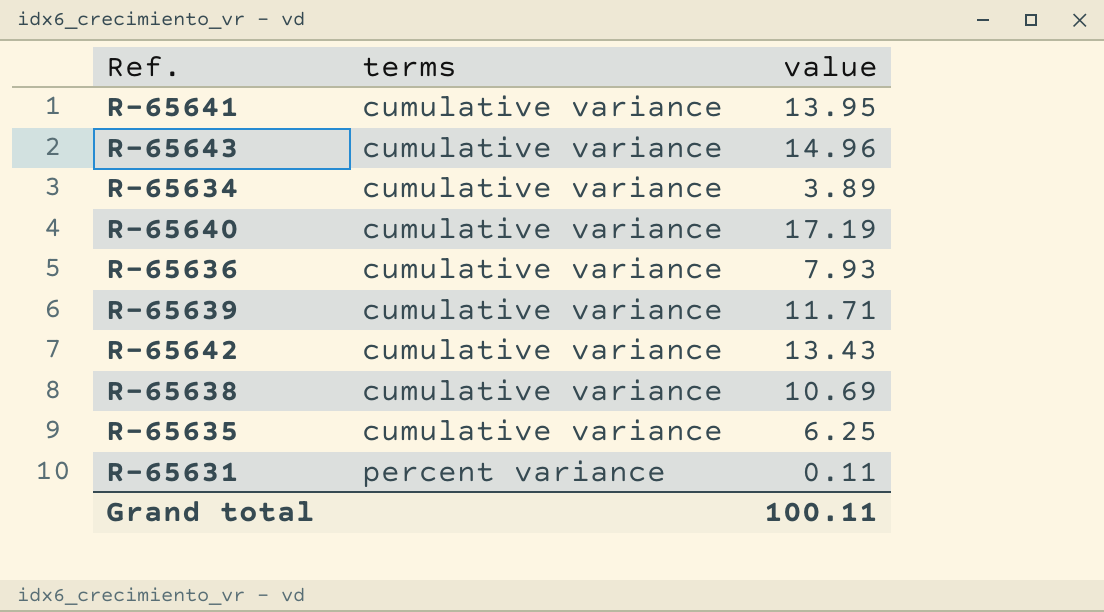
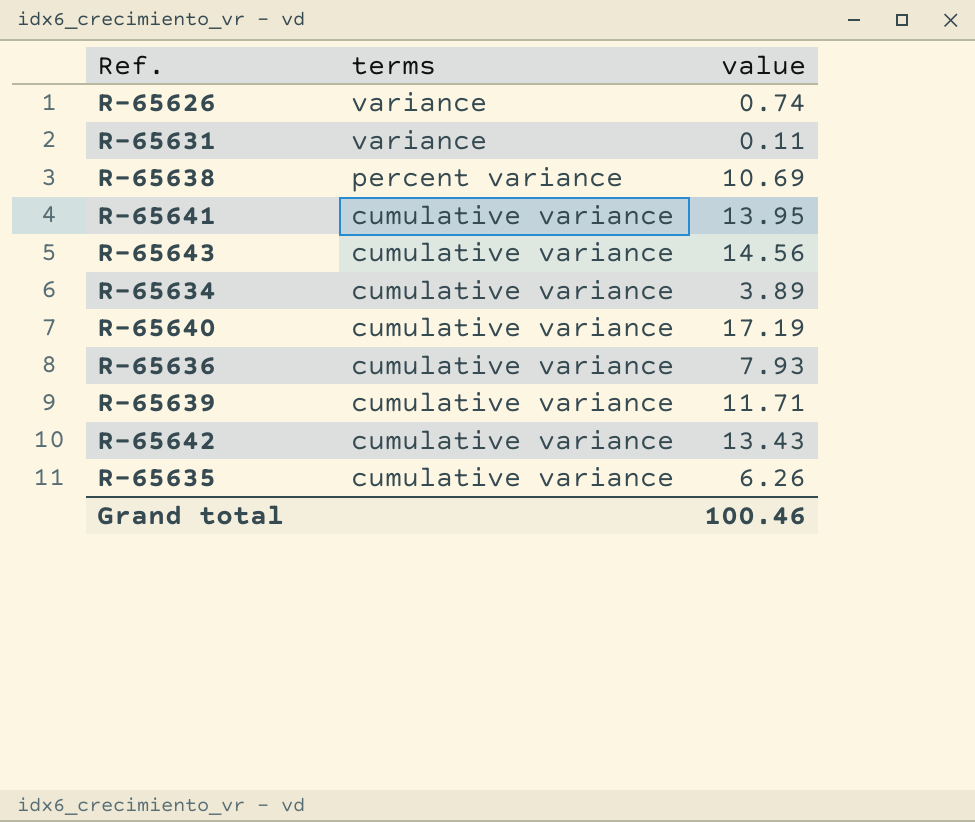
row order: terms ascending -> terms descending
row R-65626: none -> variance | 0.74
R-65631 | terms: percent variance -> variance
R-65638 | terms: cumulative variance -> percent variance
R-65643 | value: 14.96 -> 14.56
R-65635 | value: 6.25 -> 6.26
Grand total | value: 100.11 -> 100.46

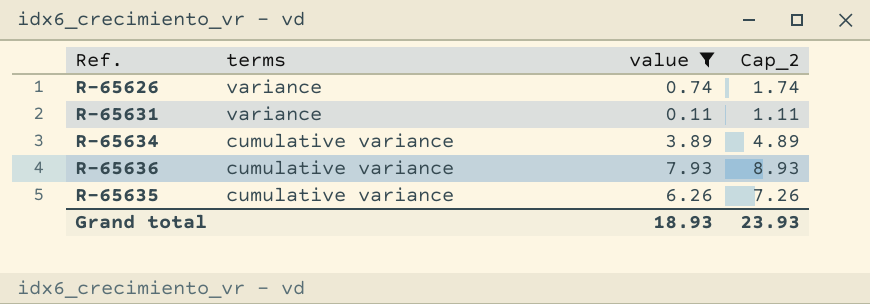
filter: none -> value <= 7.93
column Cap_2 | formula: none -> [value] + 1
Grand total | value: 100.46 -> 18.93

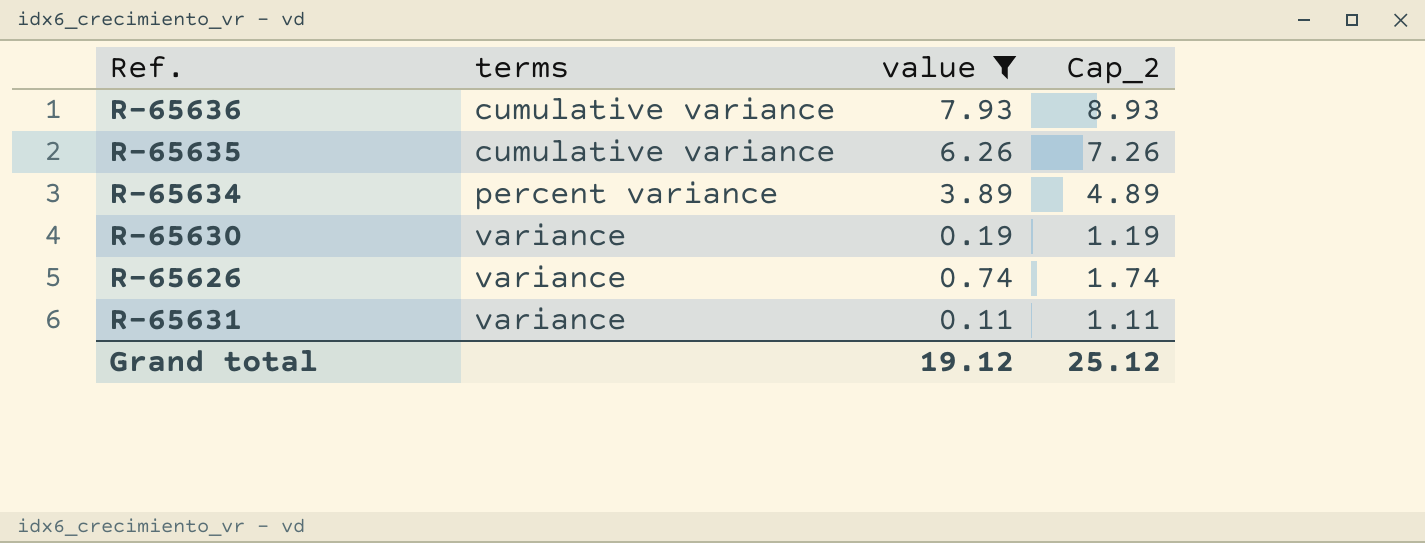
row order: terms descending -> terms ascending
R-65634 | terms: cumulative variance -> percent variance
row R-65630: none -> variance | 0.19 | 1.19
Grand total | value: 18.93 -> 19.12
Grand total | Cap_2: 23.93 -> 25.12

